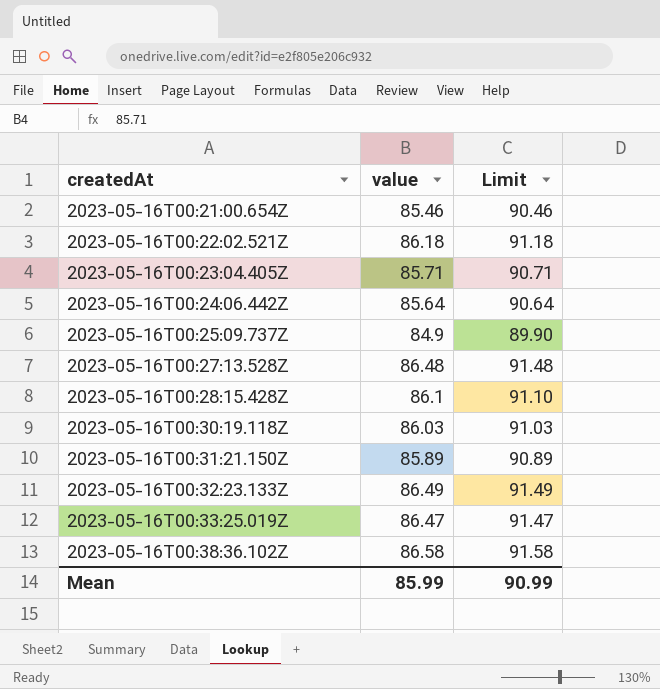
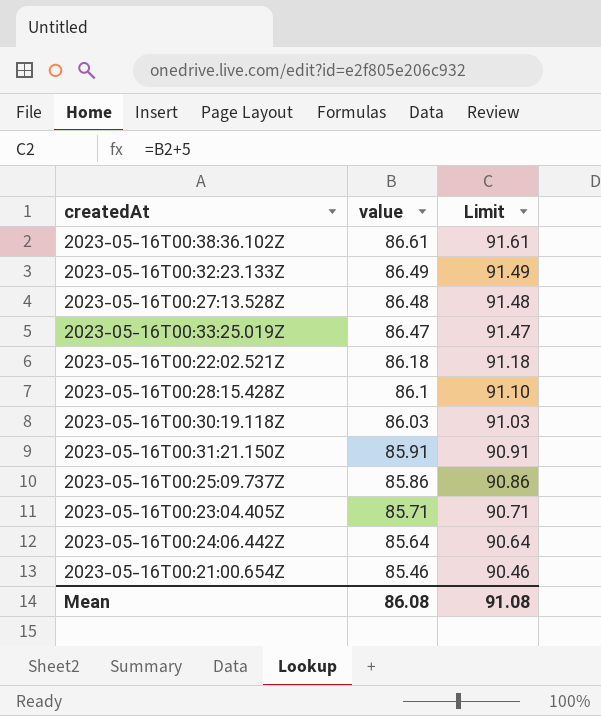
row order: createdAt ascending -> value descending
2023-05-16T00:38:36.102Z | value: 86.58 -> 86.61
2023-05-16T00:38:36.102Z | Limit: 91.58 -> 91.61
2023-05-16T00:31:21.150Z | value: 85.89 -> 85.91
2023-05-16T00:31:21.150Z | Limit: 90.89 -> 90.91
2023-05-16T00:25:09.737Z | value: 84.9 -> 85.86
2023-05-16T00:25:09.737Z | Limit: 89.90 -> 90.86
Mean | value: 85.99 -> 86.08
Mean | Limit: 90.99 -> 91.08

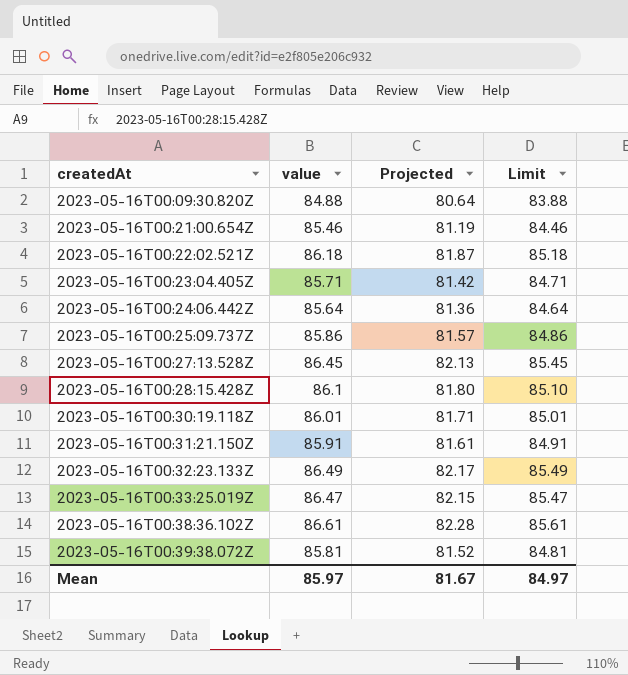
row order: value descending -> createdAt ascending
column Projected | formula: none -> [value] * 0.95
column Limit | formula: [value] + 5 -> [value] - 1
row 2023-05-16T00:09:30.820Z: none -> 84.88 | 80.64 | 83.88
2023-05-16T00:27:13.528Z | value: 86.48 -> 86.45
2023-05-16T00:30:19.118Z | value: 86.03 -> 86.01
row 2023-05-16T00:39:38.072Z: none -> 85.81 | 81.52 | 84.81
Mean | value: 86.08 -> 85.97
Mean | Limit: 91.08 -> 84.97

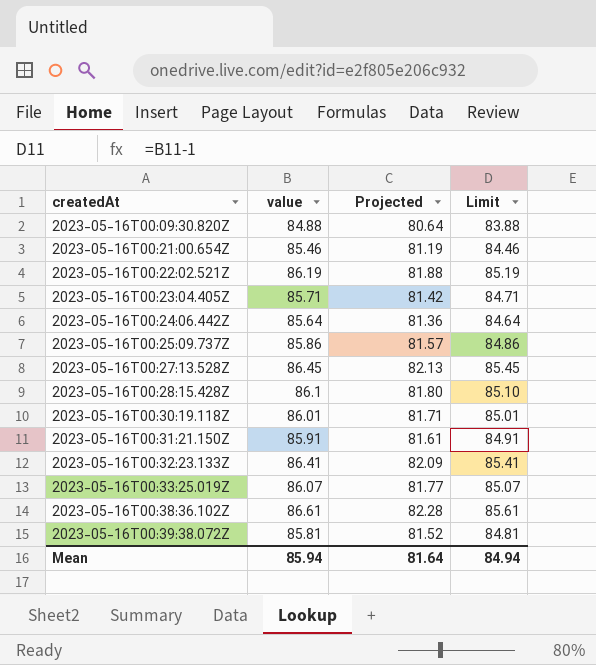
2023-05-16T00:22:02.521Z | value: 86.18 -> 86.19
2023-05-16T00:22:02.521Z | Projected: 81.87 -> 81.88
2023-05-16T00:22:02.521Z | Limit: 85.18 -> 85.19
2023-05-16T00:32:23.133Z | value: 86.49 -> 86.41
2023-05-16T00:32:23.133Z | Projected: 82.17 -> 82.09
2023-05-16T00:32:23.133Z | Limit: 85.49 -> 85.41
2023-05-16T00:33:25.019Z | value: 86.47 -> 86.07
2023-05-16T00:33:25.019Z | Projected: 82.15 -> 81.77
2023-05-16T00:33:25.019Z | Limit: 85.47 -> 85.07
Mean | value: 85.97 -> 85.94
Mean | Projected: 81.67 -> 81.64
Mean | Limit: 84.97 -> 84.94

